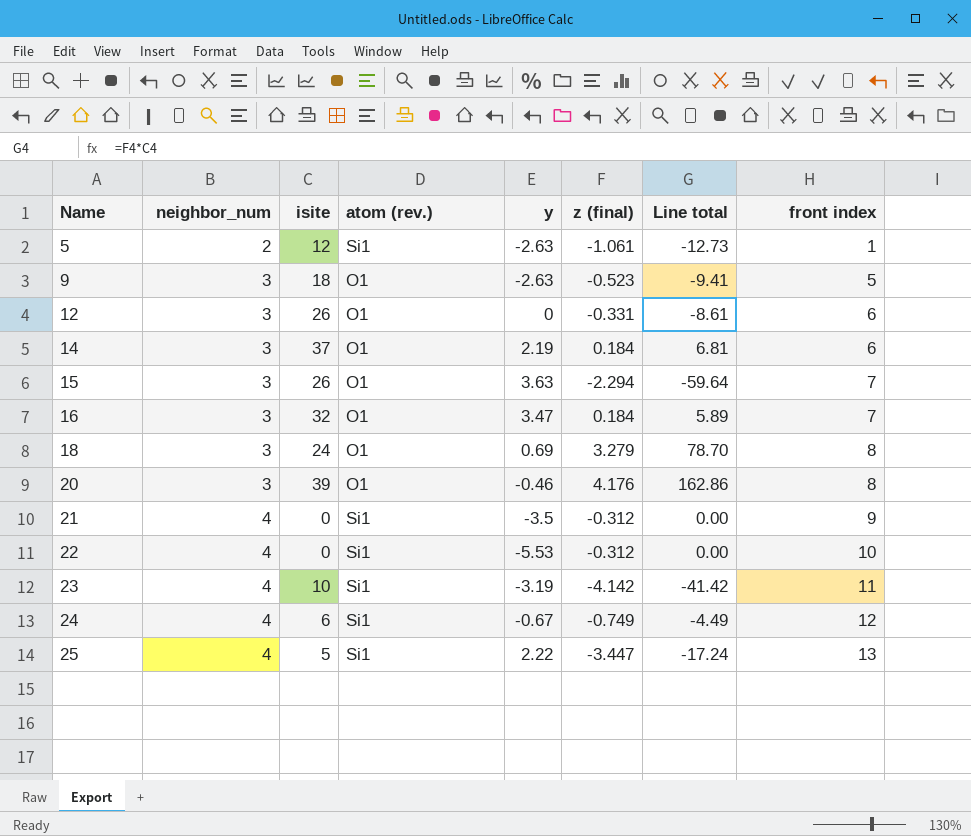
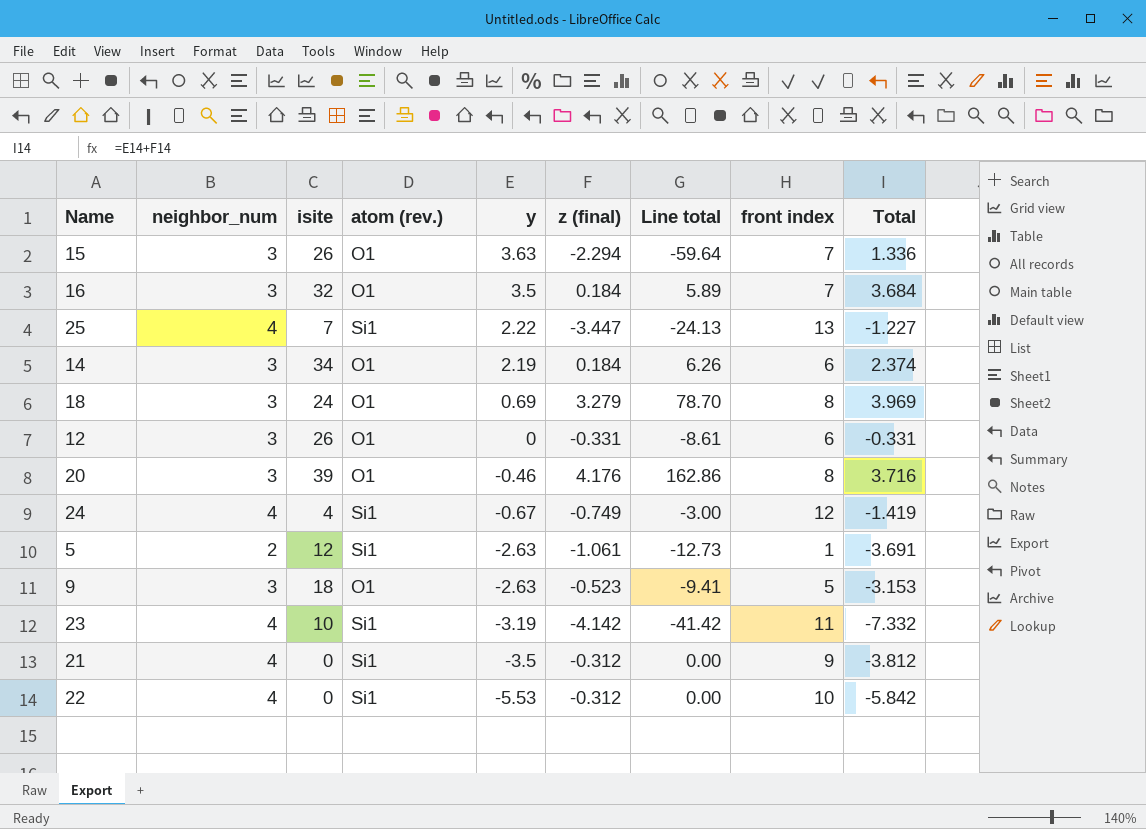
row order: Name ascending -> y descending
column Total | formula: none -> [y] + [z (final)]
16 | y: 3.47 -> 3.5
25 | isite: 5 -> 7
25 | Line total: -17.24 -> -24.13
14 | isite: 37 -> 34
14 | Line total: 6.81 -> 6.26
24 | isite: 6 -> 4
24 | Line total: -4.49 -> -3.00

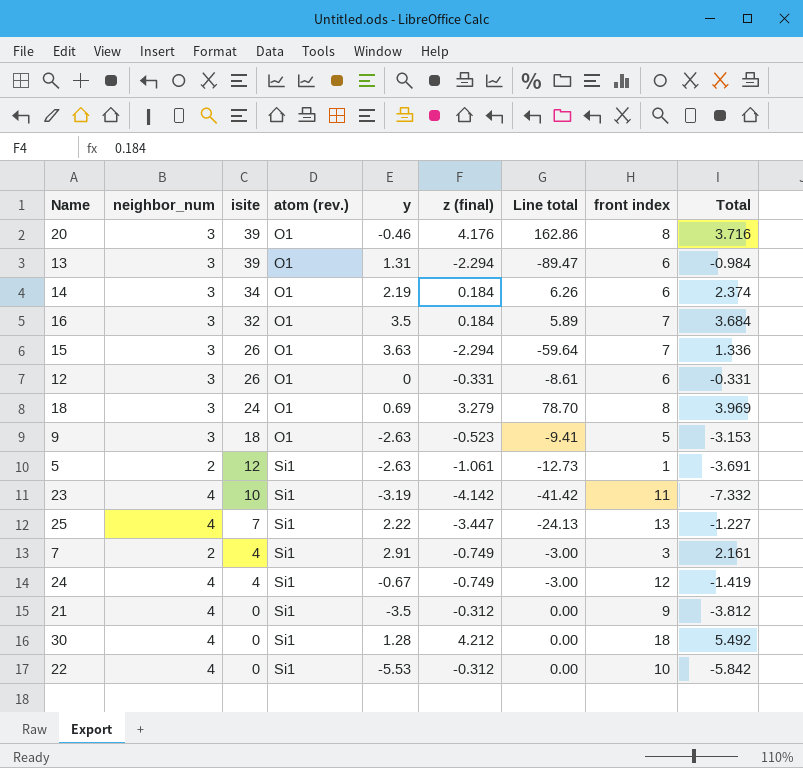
row order: y descending -> isite descending
row 13: none -> 3 | 39 | O1 | 1.31 | -2.294 | -89.47 | 6 | -0.984
row 7: none -> 2 | 4 | Si1 | 2.91 | -0.749 | -3.00 | 3 | 2.161
row 30: none -> 4 | 0 | Si1 | 1.28 | 4.212 | 0.00 | 18 | 5.492

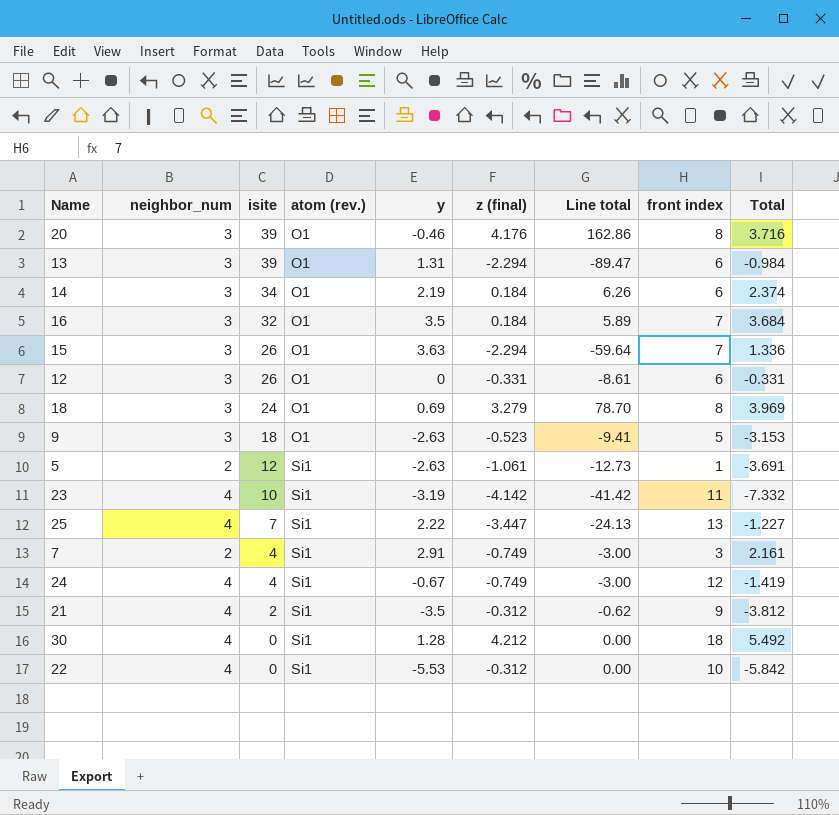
21 | isite: 0 -> 2
21 | Line total: 0.00 -> -0.62

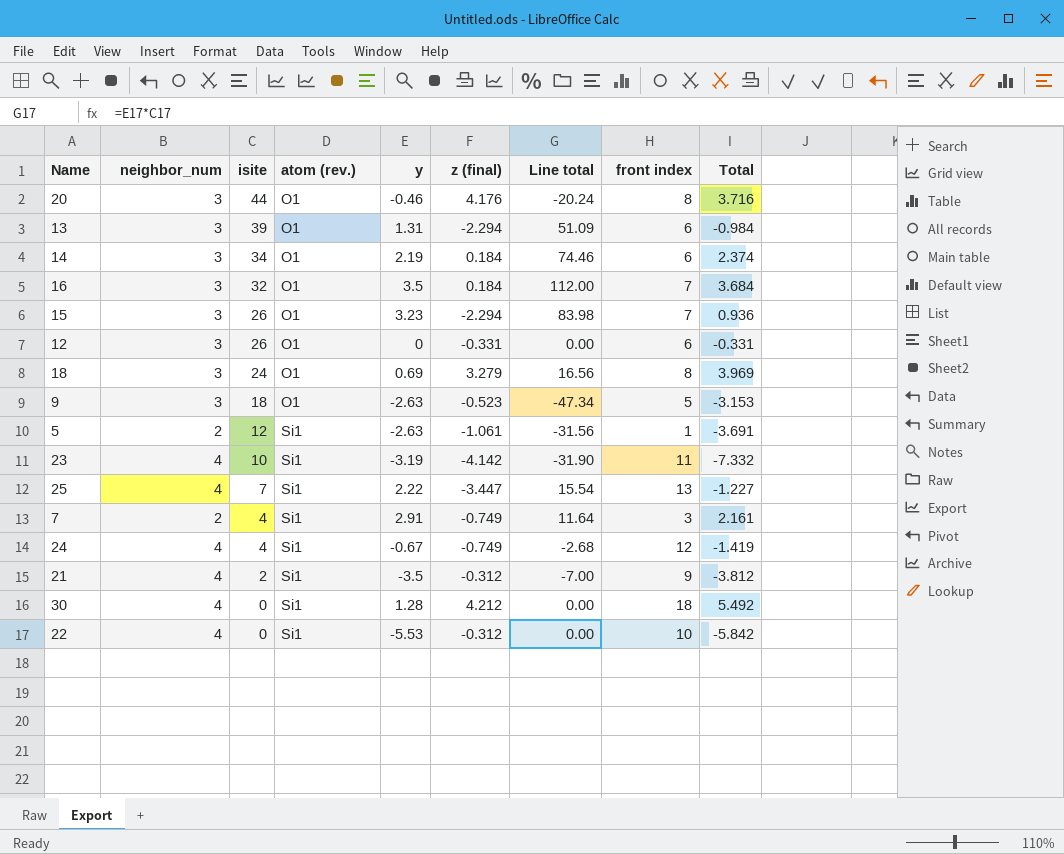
column Line total | formula: [isite] * [z (final)] -> [isite] * [y]
20 | isite: 39 -> 44
15 | y: 3.63 -> 3.23
15 | Total: 1.336 -> 0.936

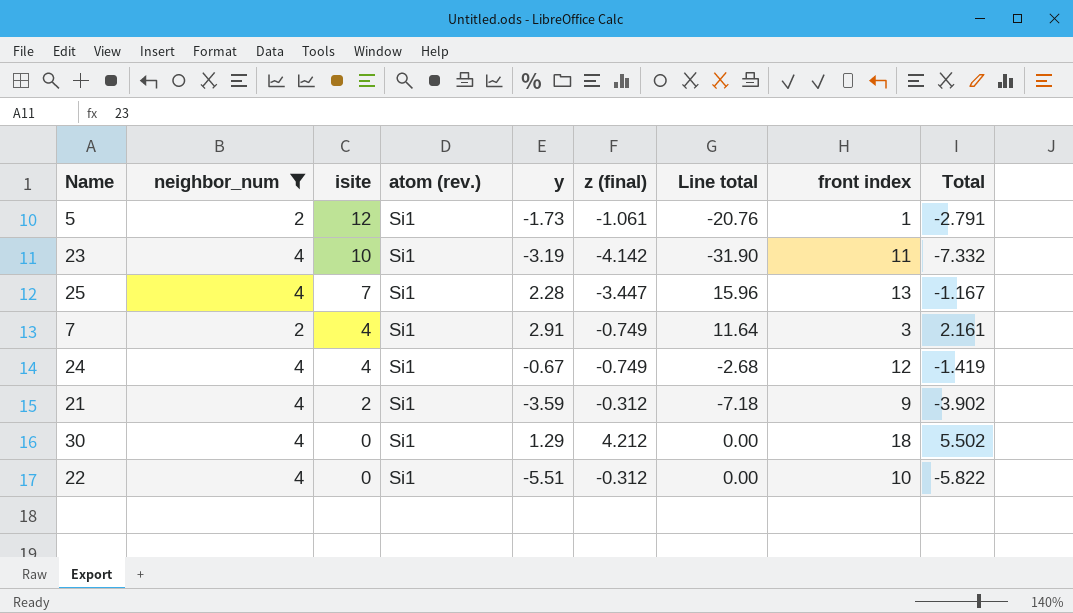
filter: none -> neighbor_num != 3
5 | y: -2.63 -> -1.73
5 | Line total: -31.56 -> -20.76
5 | Total: -3.691 -> -2.791
25 | y: 2.22 -> 2.28
25 | Line total: 15.54 -> 15.96
25 | Total: -1.227 -> -1.167
21 | y: -3.5 -> -3.59
21 | Line total: -7.00 -> -7.18
21 | Total: -3.812 -> -3.902
30 | y: 1.28 -> 1.29
30 | Total: 5.492 -> 5.502
22 | y: -5.53 -> -5.51
22 | Total: -5.842 -> -5.822

